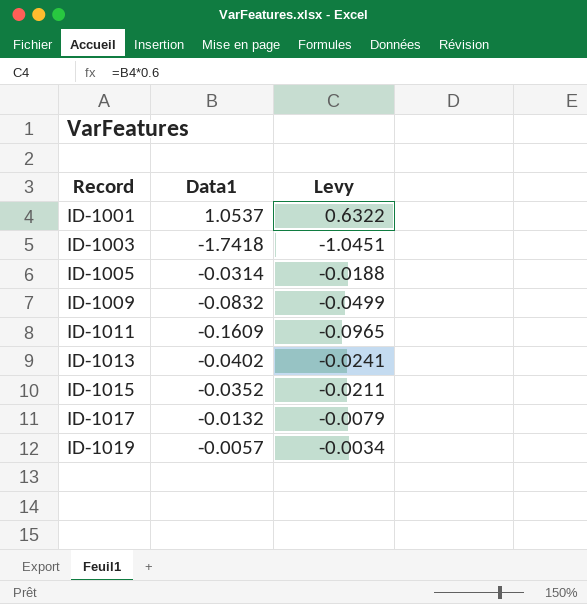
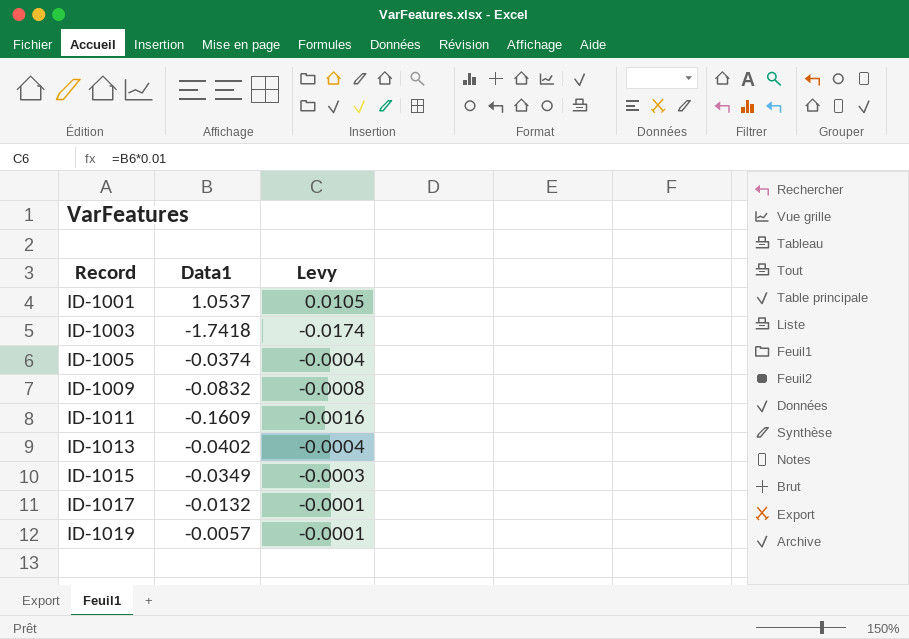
column Levy | formula: [Data1] * 0.6 -> [Data1] * 0.01
ID-1005 | Data1: -0.0314 -> -0.0374
ID-1015 | Data1: -0.0352 -> -0.0349

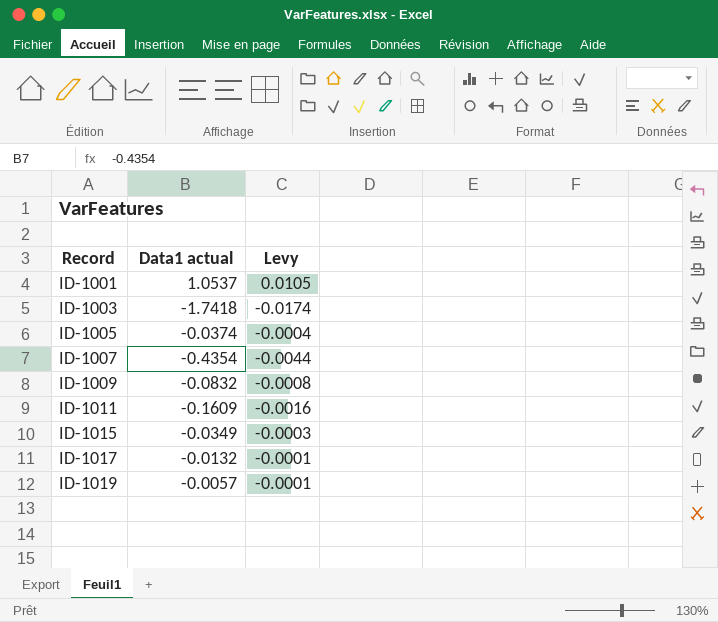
column name: Data1 -> Data1 actual
row ID-1013: -0.0402 | -0.0004 -> none
row ID-1007: none -> -0.4354 | -0.0044

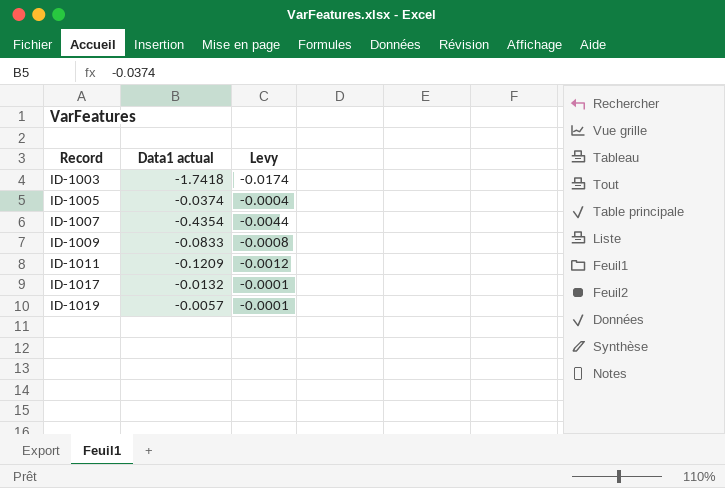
row ID-1001: 1.0537 | 0.0105 -> none
row ID-1015: -0.0349 | -0.0003 -> none
ID-1009 | Data1 actual: -0.0832 -> -0.0833
ID-1011 | Data1 actual: -0.1609 -> -0.1209
ID-1011 | Levy: -0.0016 -> -0.0012

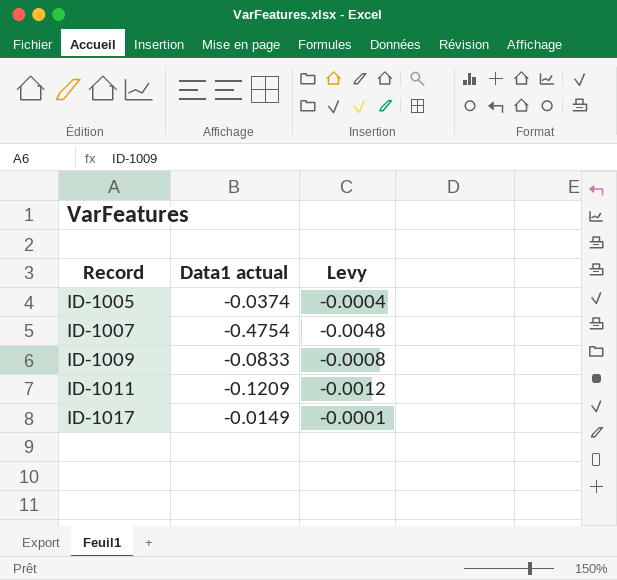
row ID-1003: -1.7418 | -0.0174 -> none
row ID-1019: -0.0057 | -0.0001 -> none
ID-1007 | Data1 actual: -0.4354 -> -0.4754
ID-1007 | Levy: -0.0044 -> -0.0048
ID-1017 | Data1 actual: -0.0132 -> -0.0149

